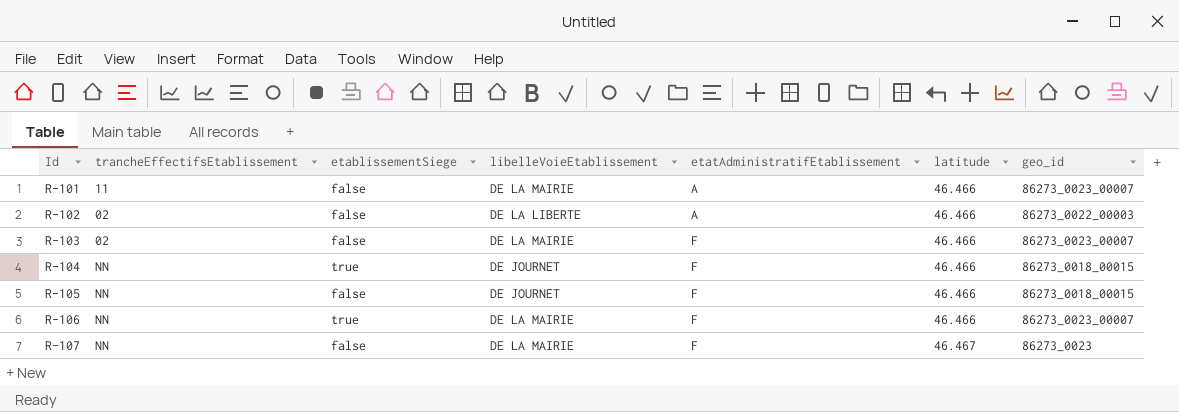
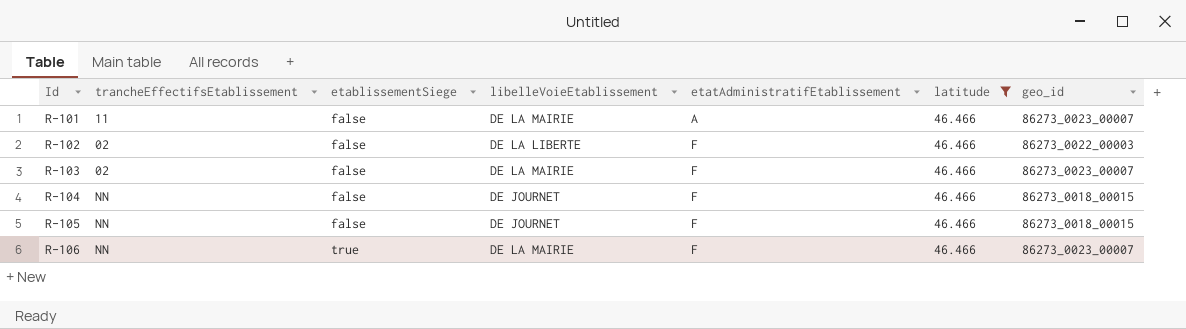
filter: none -> latitude = 46.466
R-102 | etatAdministratifEtablissement: A -> F
R-104 | etablissementSiege: true -> false

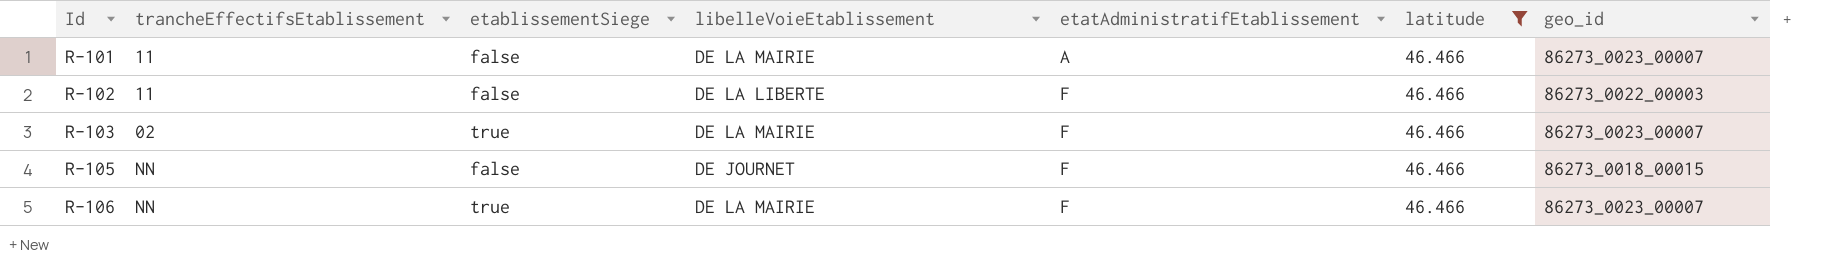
row R-104: NN | false | DE JOURNET | F | 46.466 | 86273_0018_00015 -> none
R-102 | trancheEffectifsEtablissement: 02 -> 11
R-103 | etablissementSiege: false -> true

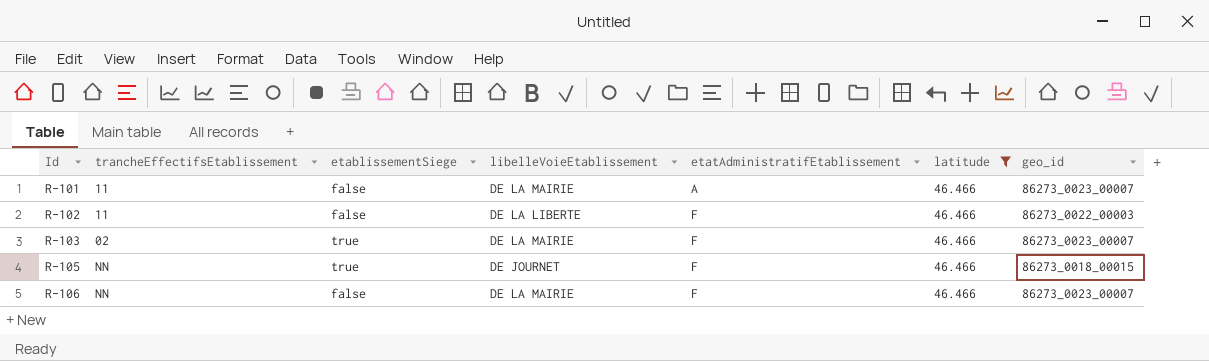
R-105 | etablissementSiege: false -> true
R-106 | etablissementSiege: true -> false

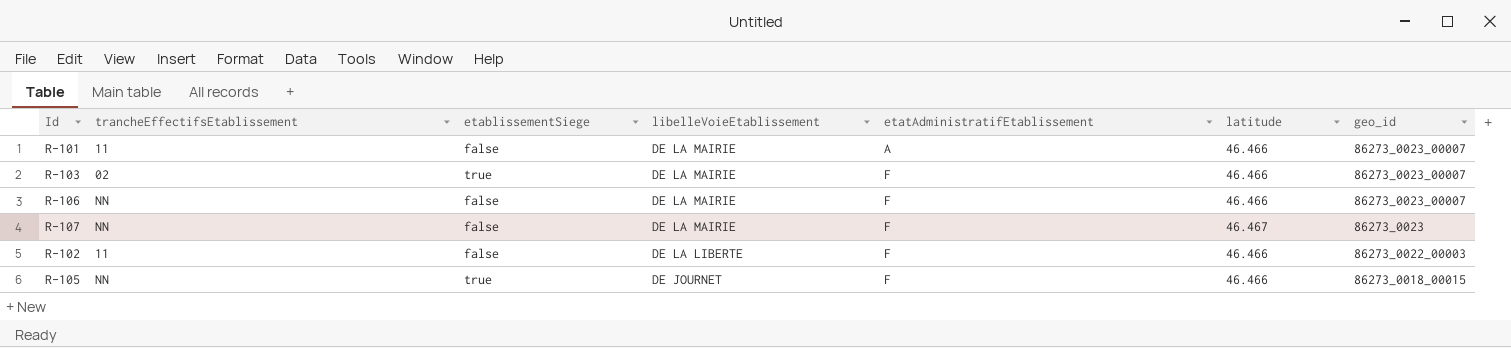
filter: latitude = 46.466 -> none
row order: Id ascending -> libelleVoieEtablissement descending

